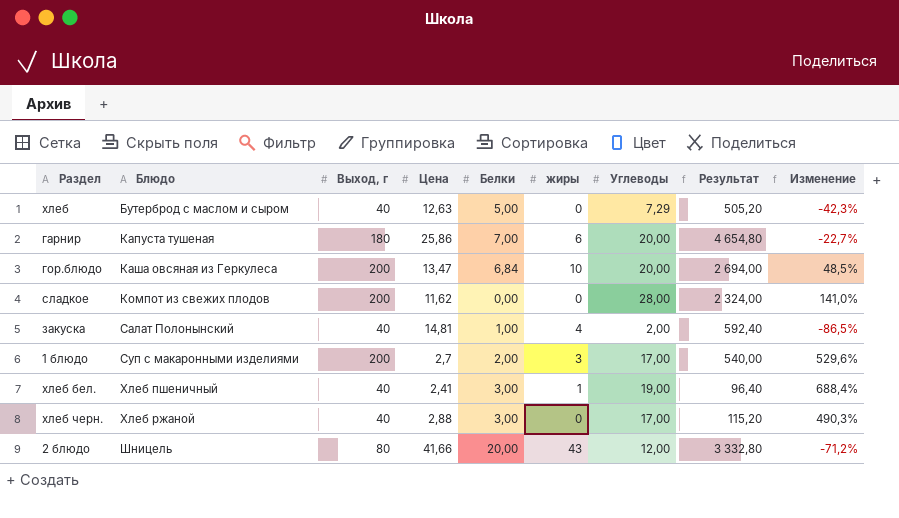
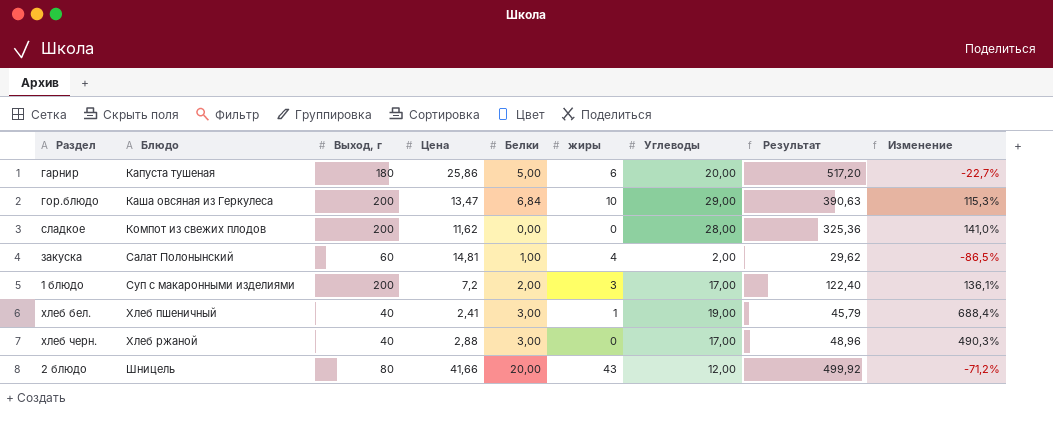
column Результат | formula: [Выход, г] * [Цена] -> [Цена] * [Углеводы]
row хлеб: Бутерброд с маслом и сыром | 40 | 12,63 | 5,00 | 0 | 7,29 | 505,20 | -42,3% -> none
гарнир | Белки: 7,00 -> 5,00
гор.блюдо | Углеводы: 20,00 -> 29,00
гор.блюдо | Изменение: 48,5% -> 115,3%
закуска | Выход, г: 40 -> 60
1 блюдо | Цена: 2,7 -> 7,2
1 блюдо | Изменение: 529,6% -> 136,1%

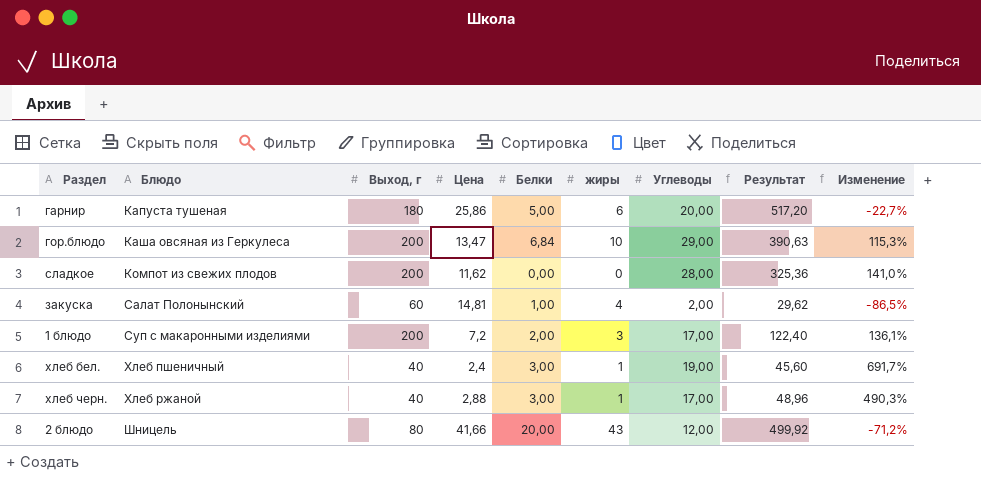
хлеб бел. | Цена: 2,41 -> 2,4
хлеб бел. | Результат: 45,79 -> 45,60
хлеб бел. | Изменение: 688,4% -> 691,7%
хлеб черн. | жиры: 0 -> 1

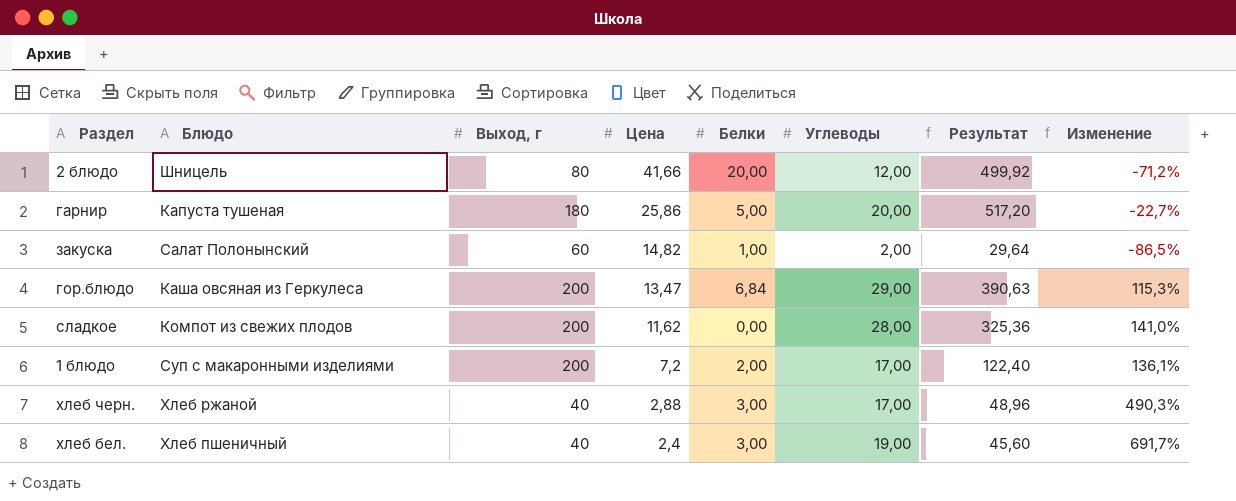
row order: Блюдо ascending -> Цена descending
column жиры | position: 6 -> none
закуска | Цена: 14,81 -> 14,82
закуска | Результат: 29,62 -> 29,64

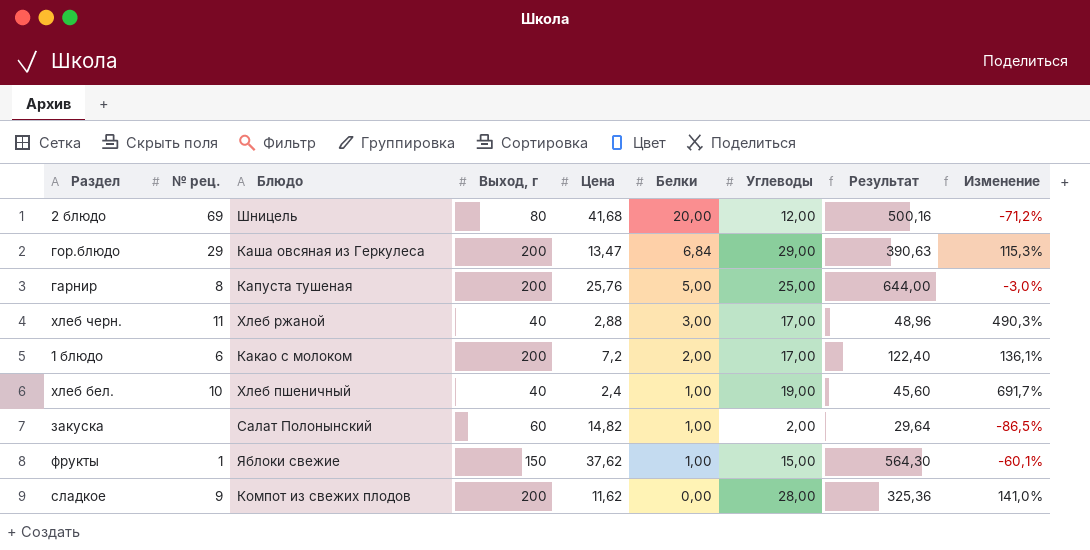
row order: Цена descending -> Белки descending
column № рец. | position: none -> 2
2 блюдо | Цена: 41,66 -> 41,68
2 блюдо | Результат: 499,92 -> 500,16
гарнир | Выход, г: 180 -> 200
гарнир | Цена: 25,86 -> 25,76
гарнир | Углеводы: 20,00 -> 25,00
гарнир | Результат: 517,20 -> 644,00
гарнир | Изменение: -22,7% -> -3,0%
1 блюдо | Блюдо: Суп с макаронными изделиями -> Какао с молоком
хлеб бел. | Белки: 3,00 -> 1,00
row фрукты: none -> 1 | Яблоки свежие | 150 | 37,62 | 1,00 | 15,00 | 564,30 | -60,1%

